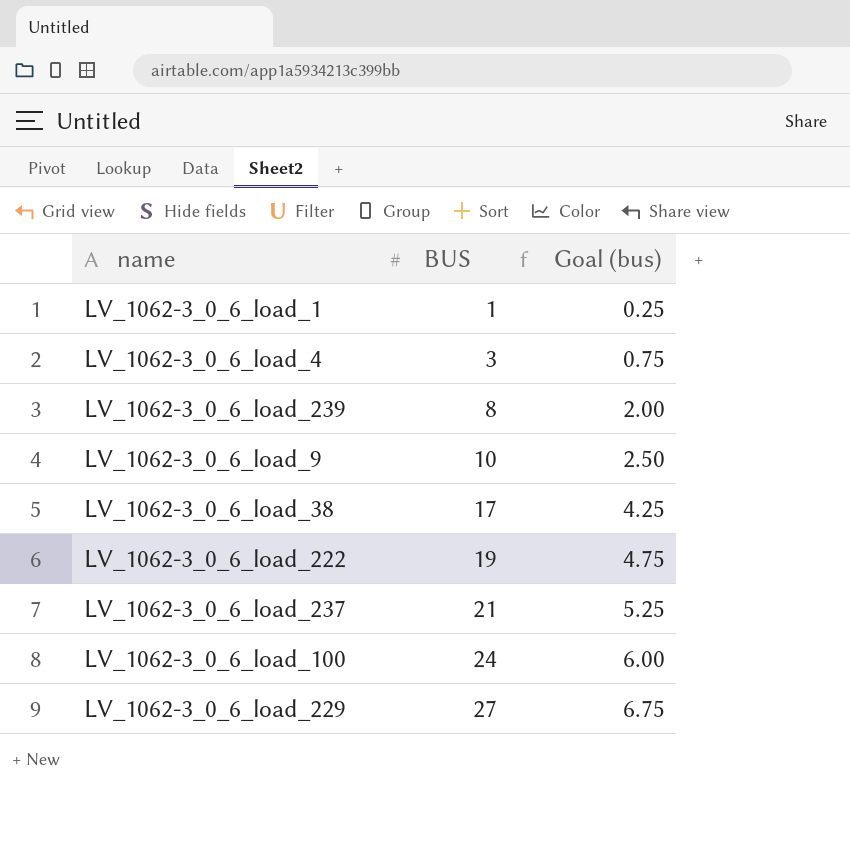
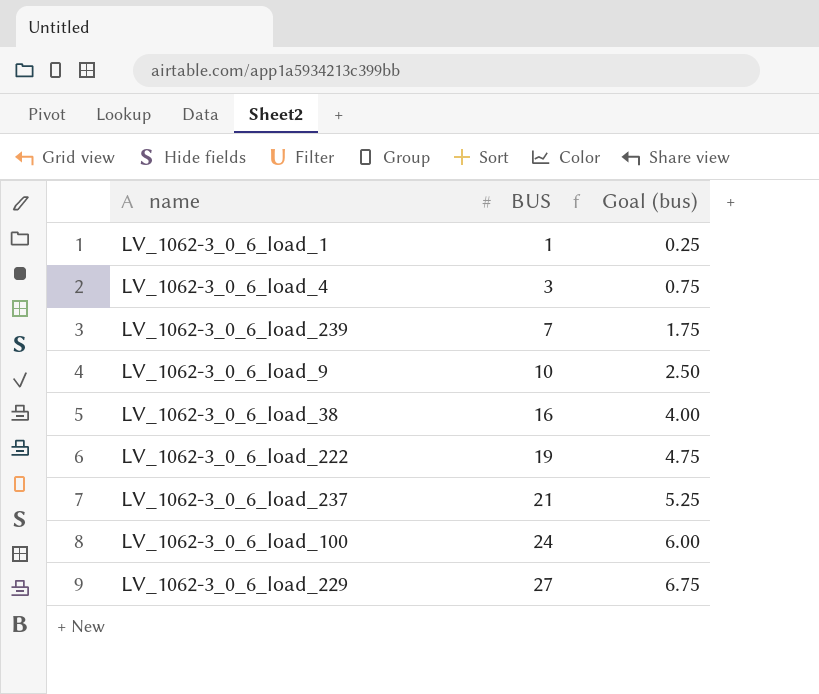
LV_1062-3_0_6_load_239 | BUS: 8 -> 7
LV_1062-3_0_6_load_239 | Goal (bus): 2.00 -> 1.75
LV_1062-3_0_6_load_38 | BUS: 17 -> 16
LV_1062-3_0_6_load_38 | Goal (bus): 4.25 -> 4.00

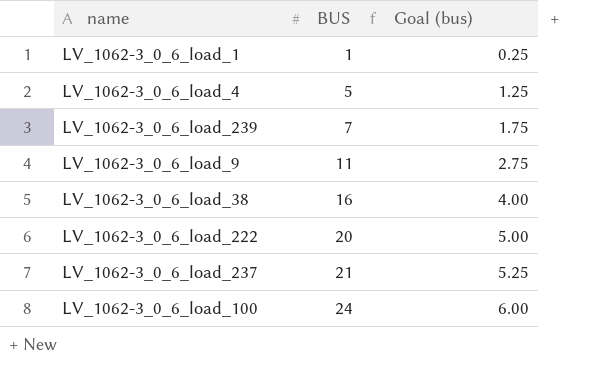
row LV_1062-3_0_6_load_229: 27 | 6.75 -> none
LV_1062-3_0_6_load_4 | BUS: 3 -> 5
LV_1062-3_0_6_load_4 | Goal (bus): 0.75 -> 1.25
LV_1062-3_0_6_load_9 | BUS: 10 -> 11
LV_1062-3_0_6_load_9 | Goal (bus): 2.50 -> 2.75
LV_1062-3_0_6_load_222 | BUS: 19 -> 20
LV_1062-3_0_6_load_222 | Goal (bus): 4.75 -> 5.00

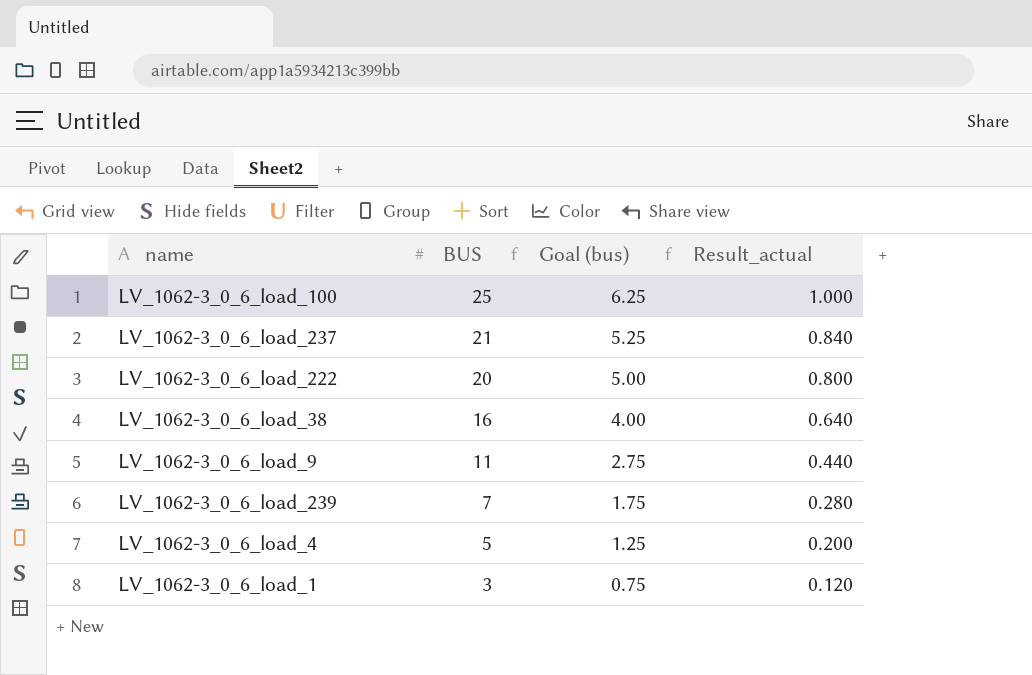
row order: BUS ascending -> BUS descending
column Result_actual | formula: none -> [BUS] * 0.04
LV_1062-3_0_6_load_100 | BUS: 24 -> 25
LV_1062-3_0_6_load_100 | Goal (bus): 6.00 -> 6.25
LV_1062-3_0_6_load_1 | BUS: 1 -> 3
LV_1062-3_0_6_load_1 | Goal (bus): 0.25 -> 0.75

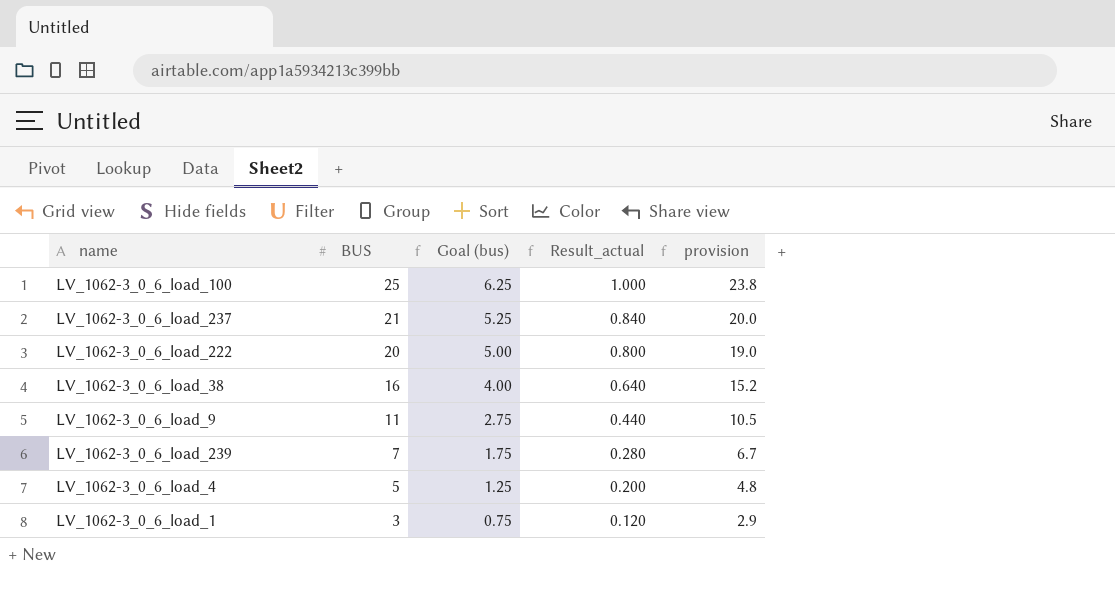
column provision | formula: none -> [BUS] * 0.95

